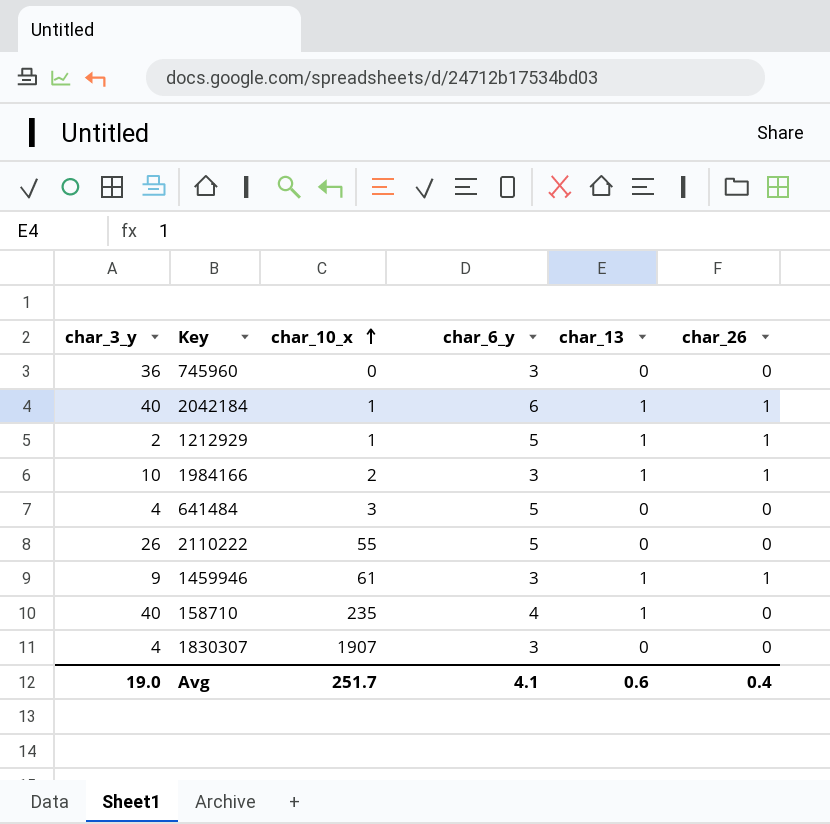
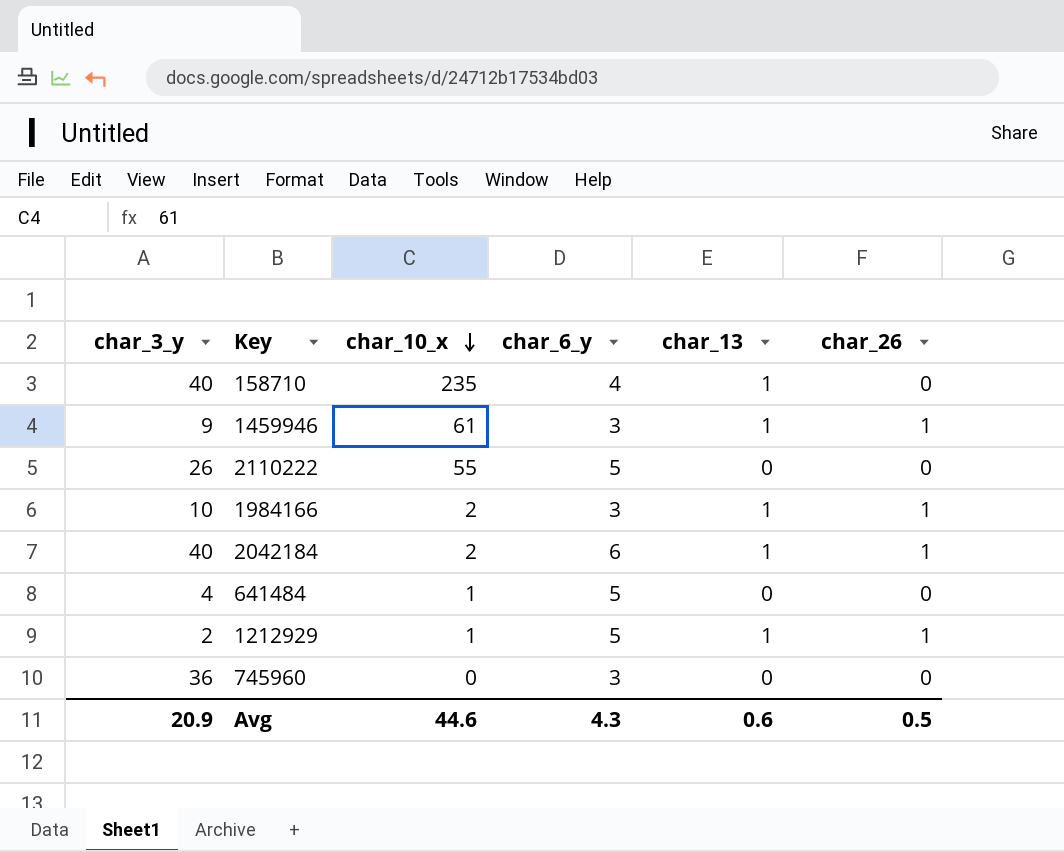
row order: char_10_x ascending -> char_10_x descending
row 1830307: 4 | 1907 | 3 | 0 | 0 -> none
2042184 | char_10_x: 1 -> 2
641484 | char_10_x: 3 -> 1
Avg | char_3_y: 19.0 -> 20.9
Avg | char_10_x: 251.7 -> 44.6
Avg | char_6_y: 4.1 -> 4.3
Avg | char_26: 0.4 -> 0.5

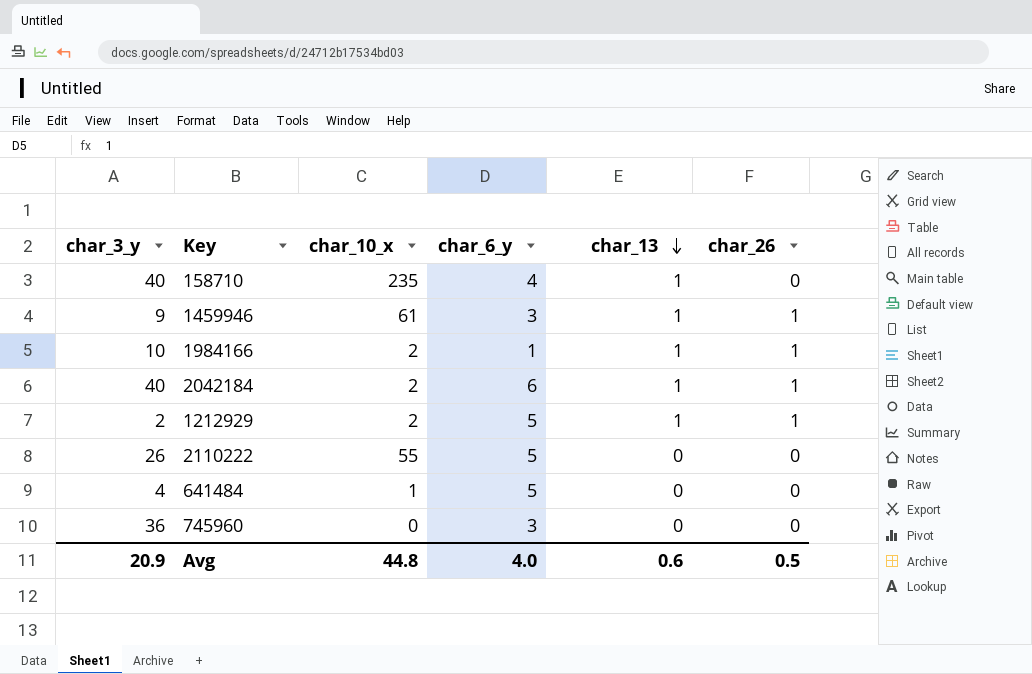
row order: char_10_x descending -> char_13 descending
1984166 | char_6_y: 3 -> 1
1212929 | char_10_x: 1 -> 2
Avg | char_10_x: 44.6 -> 44.8
Avg | char_6_y: 4.3 -> 4.0

